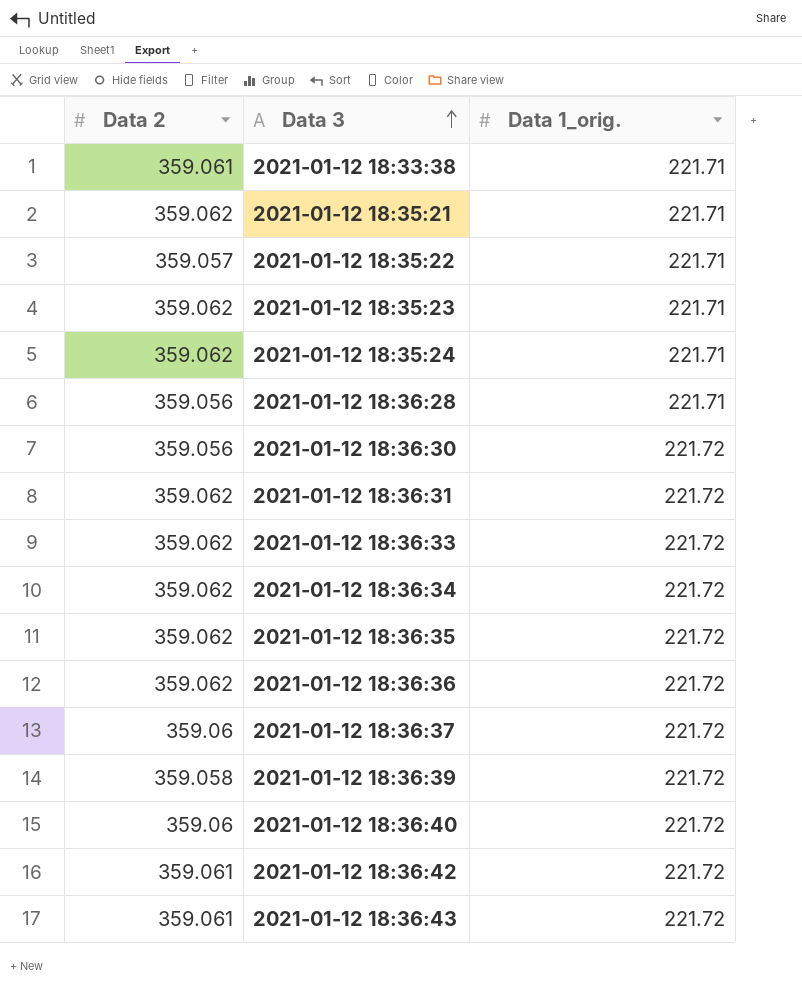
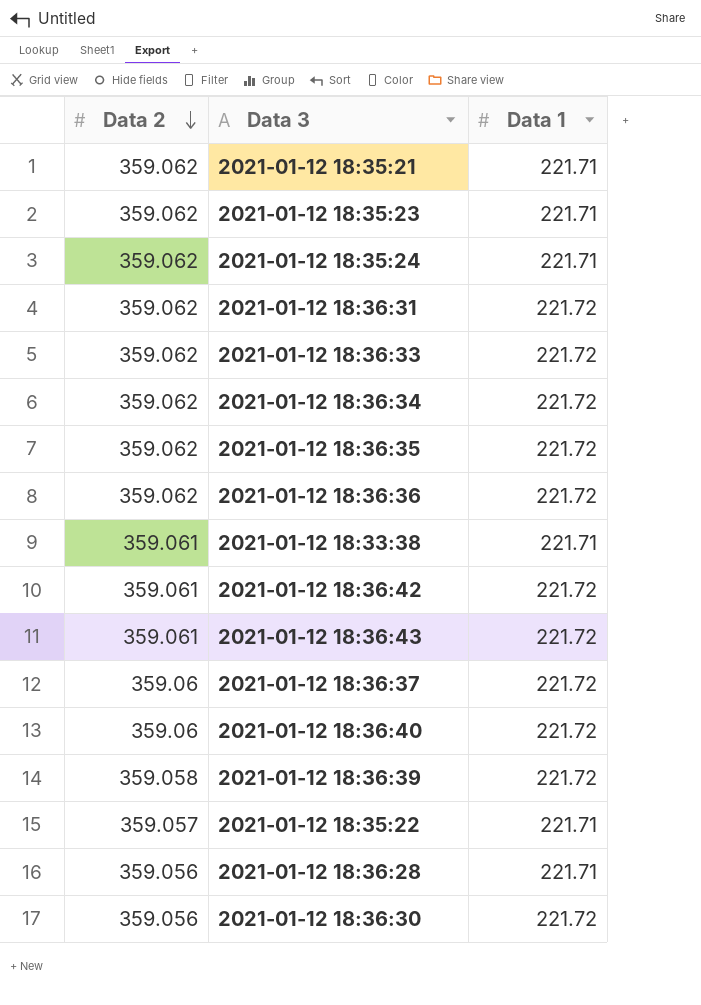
row order: Data 3 ascending -> Data 2 descending
column name: Data 1_orig. -> Data 1

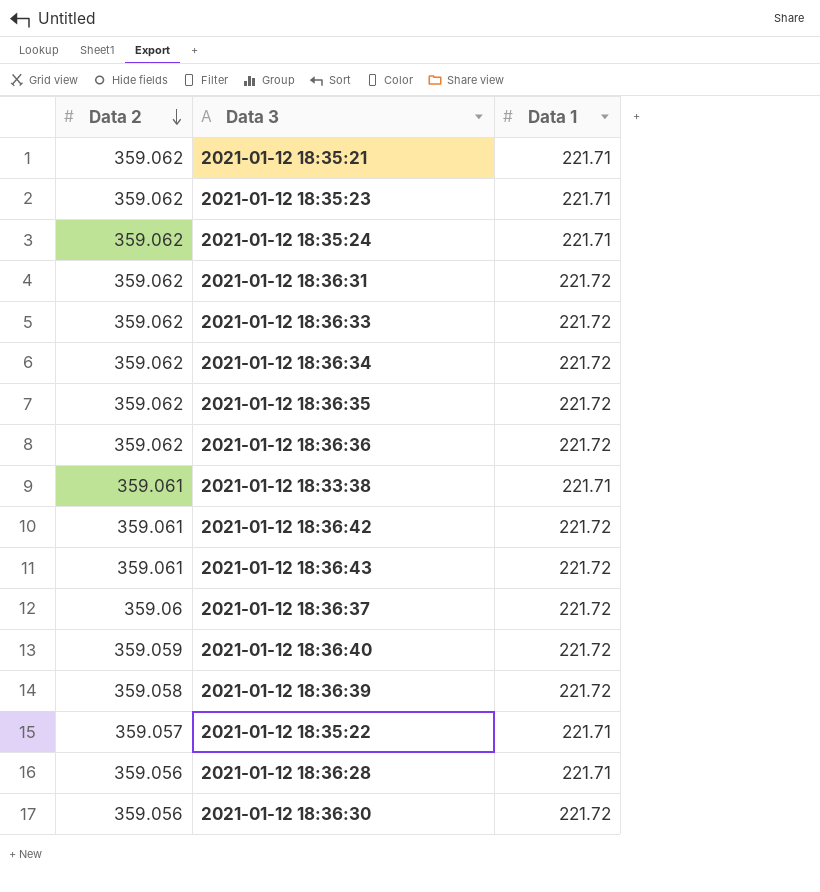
2021-01-12 18:36:40 | Data 2: 359.06 -> 359.059

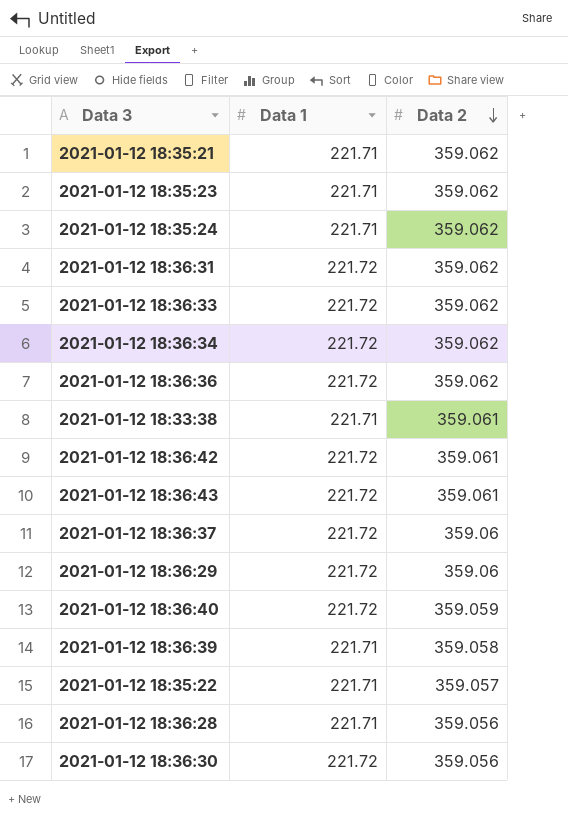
column Data 2 | position: 1 -> 3
row 2021-01-12 18:36:35: 359.062 | 221.72 -> none
row 2021-01-12 18:36:29: none -> 221.72 | 359.06
2021-01-12 18:36:39 | Data 1: 221.72 -> 221.71

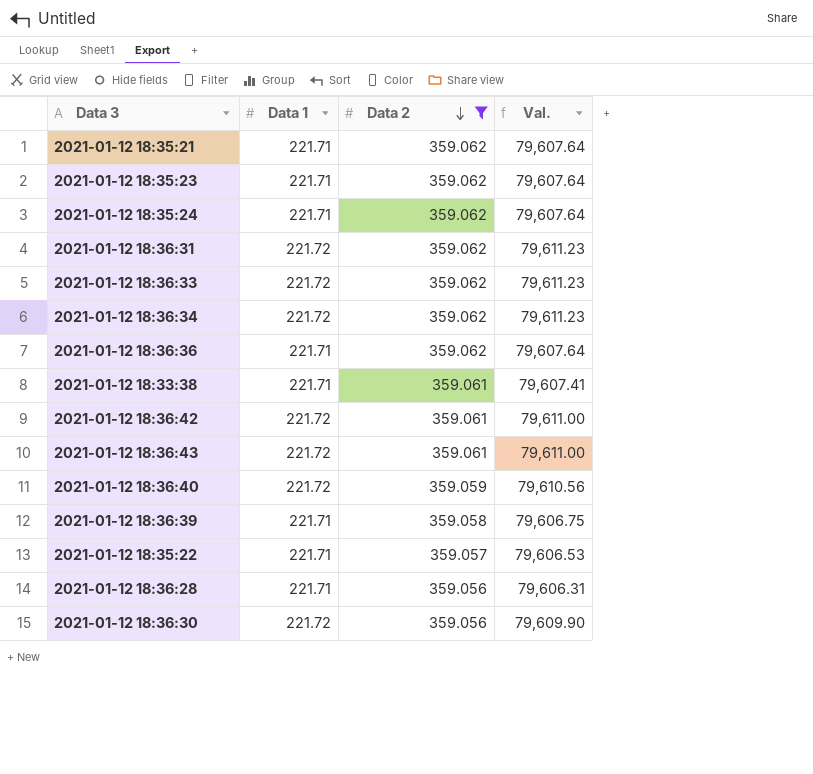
filter: none -> Data 2 != 359.06
column Val. | formula: none -> [Data 1] * [Data 2]
2021-01-12 18:36:36 | Data 1: 221.72 -> 221.71

